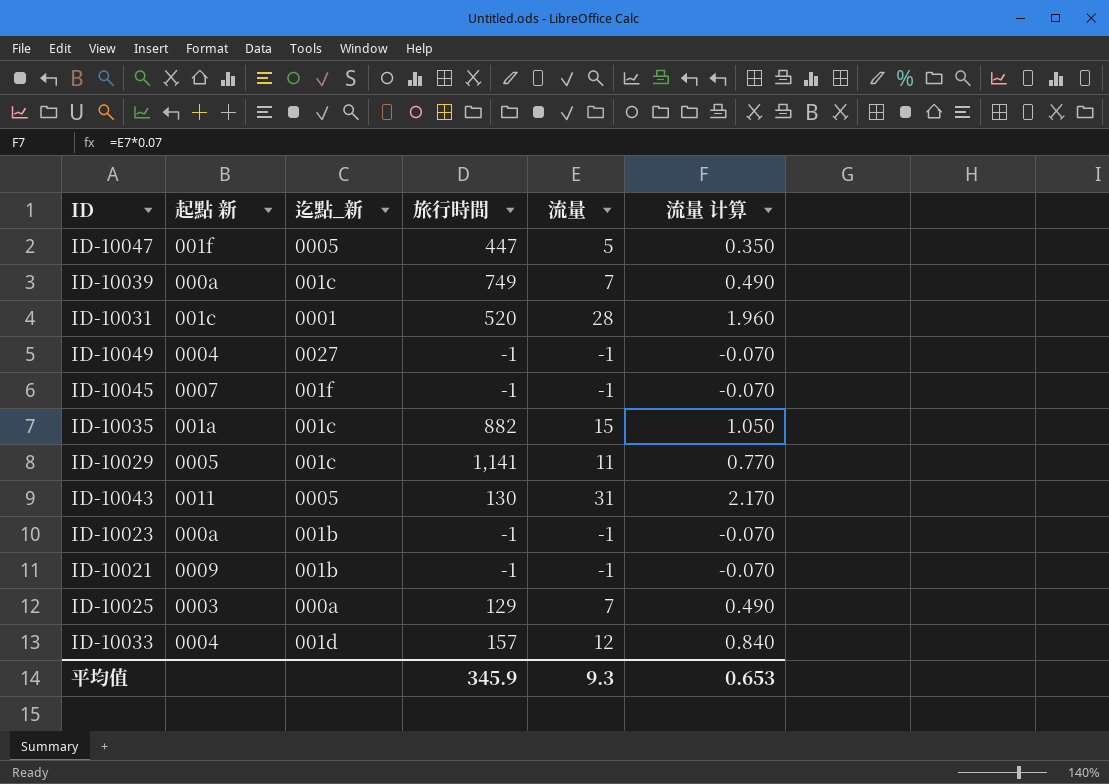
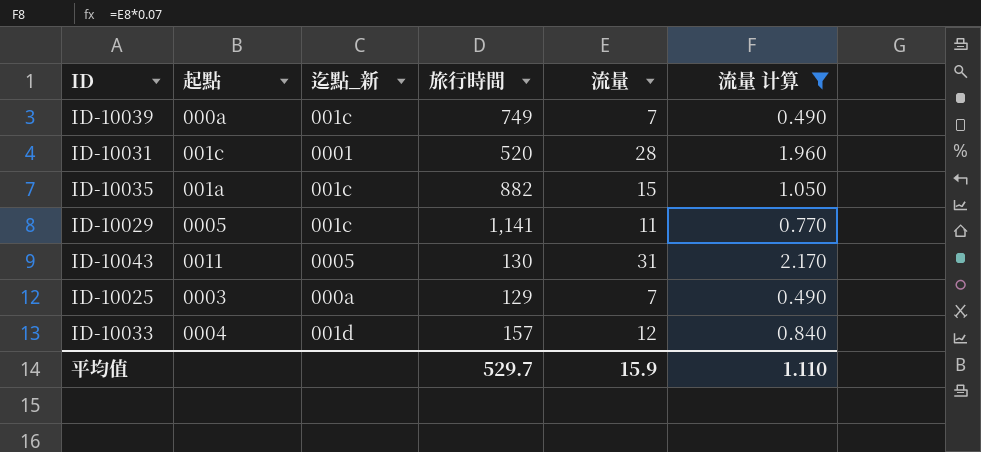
filter: none -> 流量 计算 >= 0.490
column name: 起點 新 -> 起點
平均值 | 旅行時間: 345.9 -> 529.7
平均值 | 流量: 9.3 -> 15.9
平均值 | 流量 计算: 0.653 -> 1.110

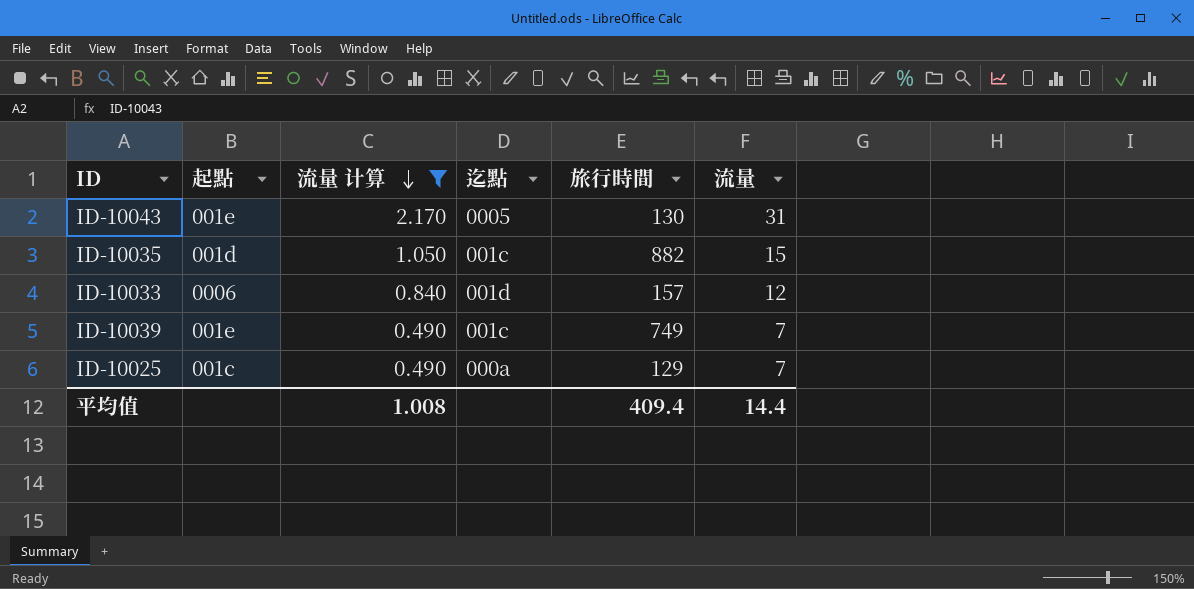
row order: none -> 流量 计算 descending
column 流量 计算 | position: 6 -> 3
column name: 迄點_新 -> 迄點
row ID-10031: 001c | 0001 | 520 | 28 | 1.960 -> none
row ID-10029: 0005 | 001c | 1,141 | 11 | 0.770 -> none
ID-10043 | 起點: 0011 -> 001e
ID-10035 | 起點: 001a -> 001d
ID-10033 | 起點: 0004 -> 0006
ID-10039 | 起點: 000a -> 001e
ID-10025 | 起點: 0003 -> 001c
平均值 | 流量 计算: 1.110 -> 1.008
平均值 | 旅行時間: 529.7 -> 409.4
平均值 | 流量: 15.9 -> 14.4

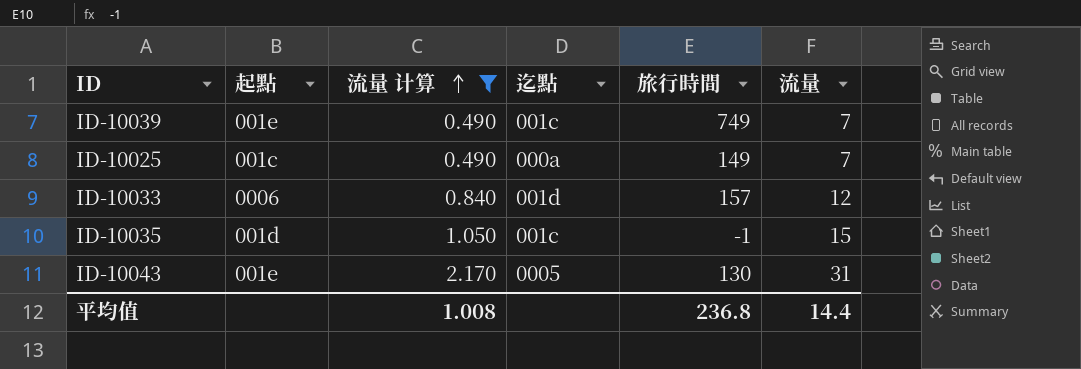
row order: 流量 计算 descending -> 流量 计算 ascending
ID-10025 | 旅行時間: 129 -> 149
ID-10035 | 旅行時間: 882 -> -1
平均值 | 旅行時間: 409.4 -> 236.8

